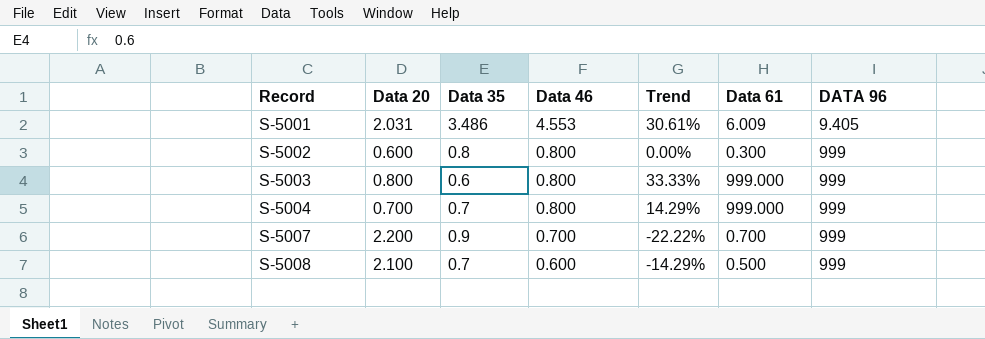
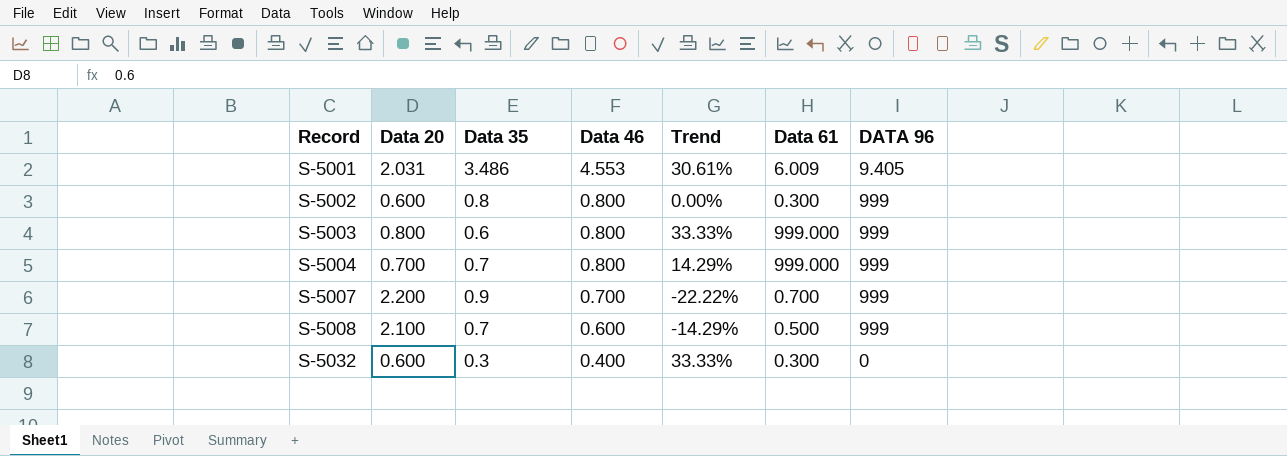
row S-5032: none -> 0.600 | 0.3 | 0.400 | 33.33% | 0.300 | 0

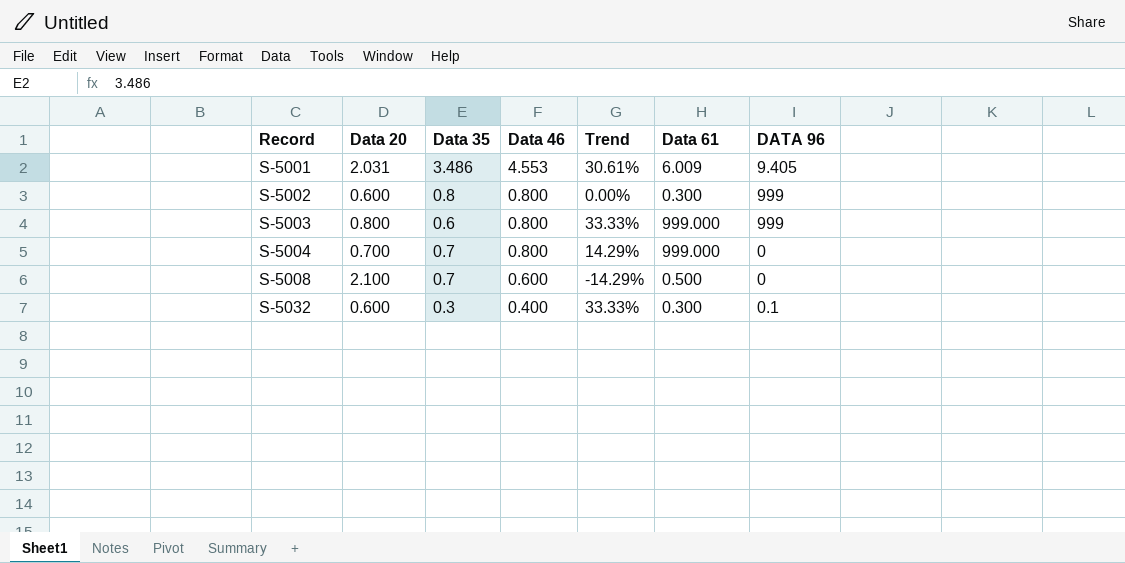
row S-5007: 2.200 | 0.9 | 0.700 | -22.22% | 0.700 | 999 -> none
S-5004 | DATA 96: 999 -> 0
S-5008 | DATA 96: 999 -> 0
S-5032 | DATA 96: 0 -> 0.1

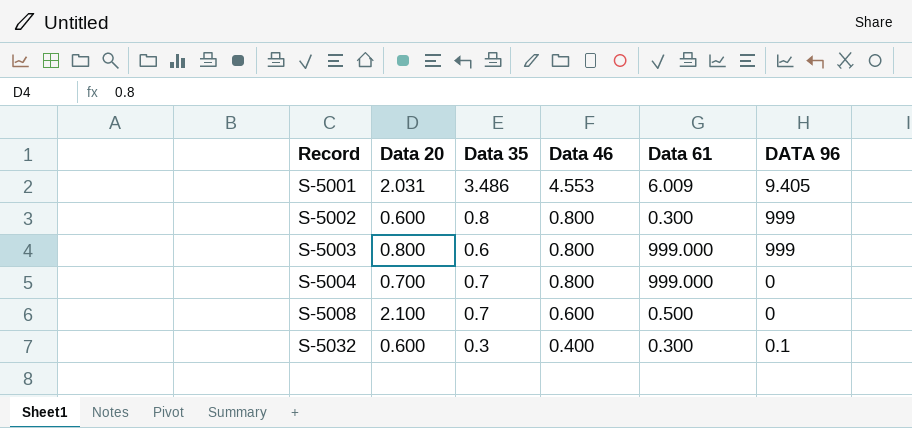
column Trend | formula: ([Data 46] - [Data 35]) / [Data 35] -> none

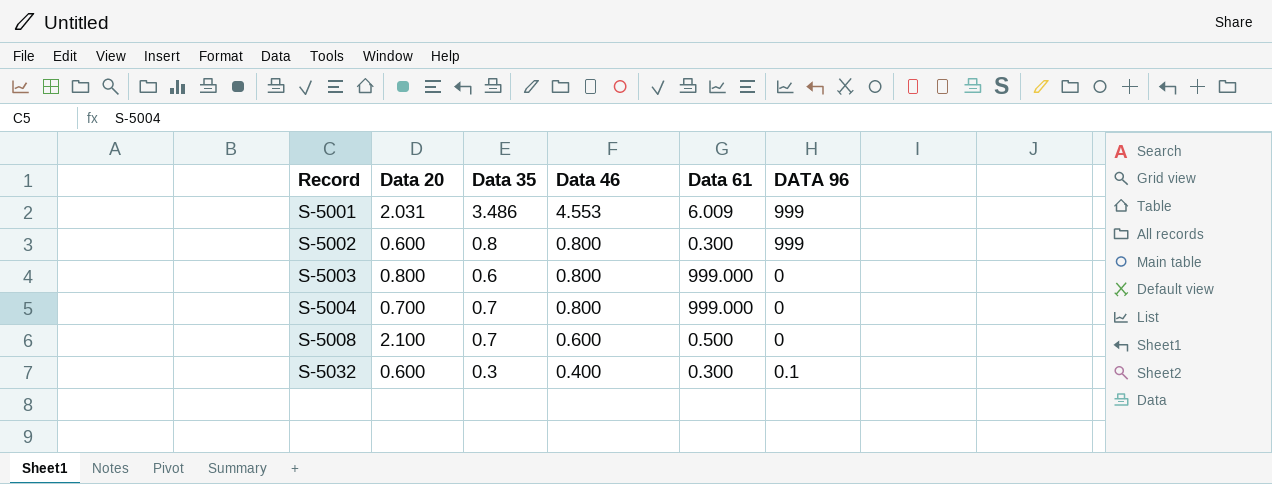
S-5001 | DATA 96: 9.405 -> 999
S-5003 | DATA 96: 999 -> 0

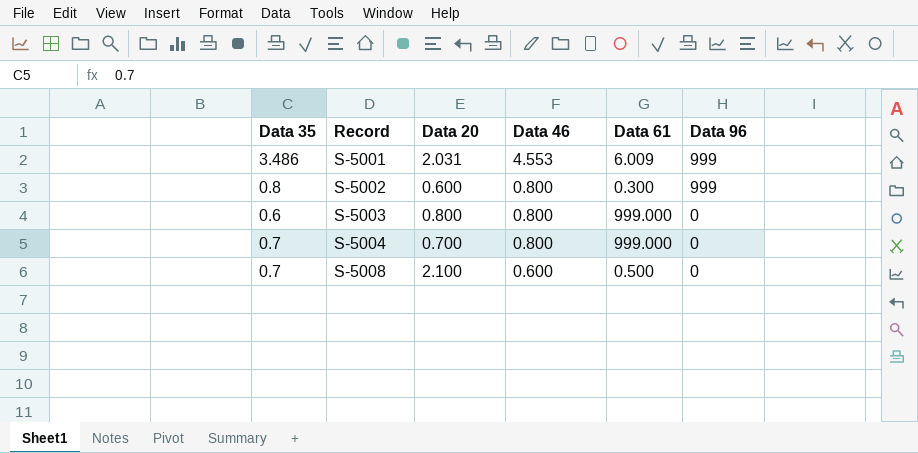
column Data 35 | position: 3 -> 1
column name: DATA 96 -> Data 96
row S-5032: 0.600 | 0.3 | 0.400 | 0.300 | 0.1 -> none

